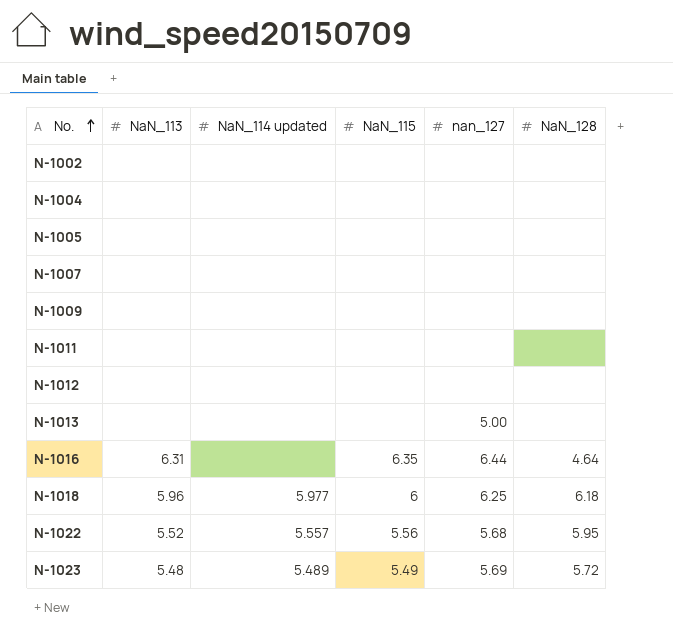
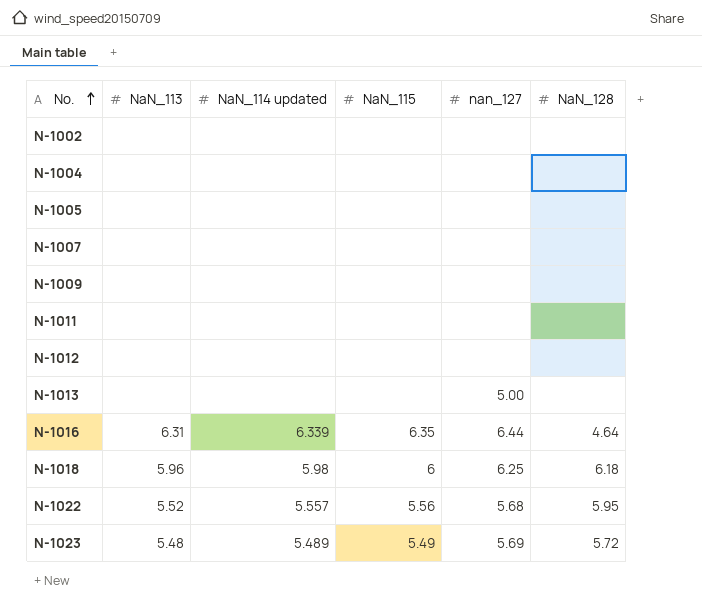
N-1016 | NaN_114 updated: none -> 6.339
N-1018 | NaN_114 updated: 5.977 -> 5.98

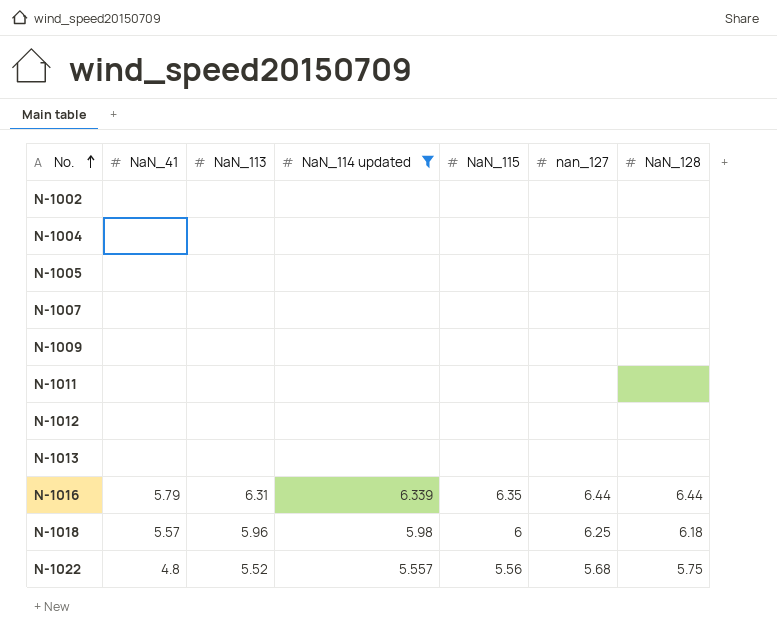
filter: none -> NaN_114 updated != 5.489
column NaN_41 | position: none -> 2
N-1013 | nan_127: 5.00 -> none
N-1016 | NaN_128: 4.64 -> 6.44
N-1022 | NaN_128: 5.95 -> 5.75

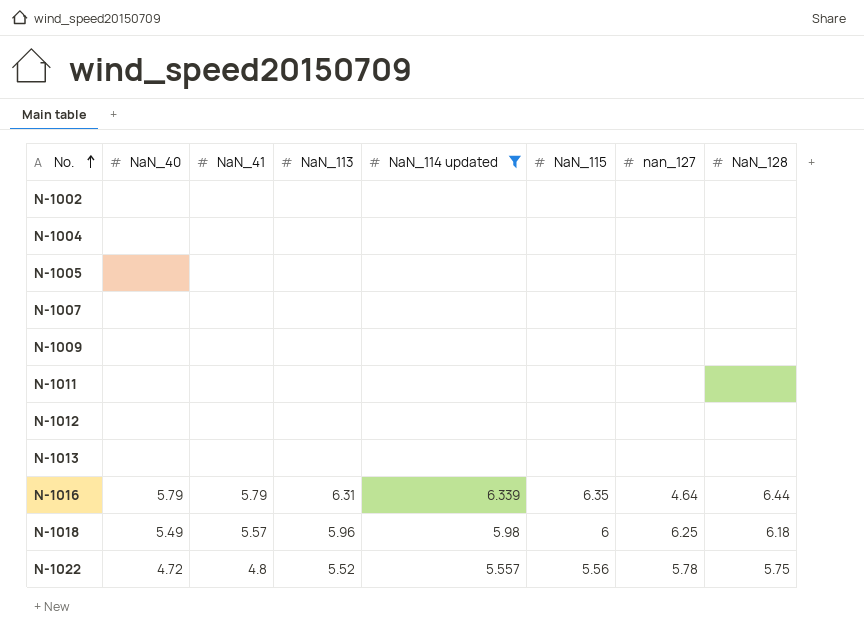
column NaN_40 | position: none -> 2
N-1016 | nan_127: 6.44 -> 4.64
N-1022 | nan_127: 5.68 -> 5.78

